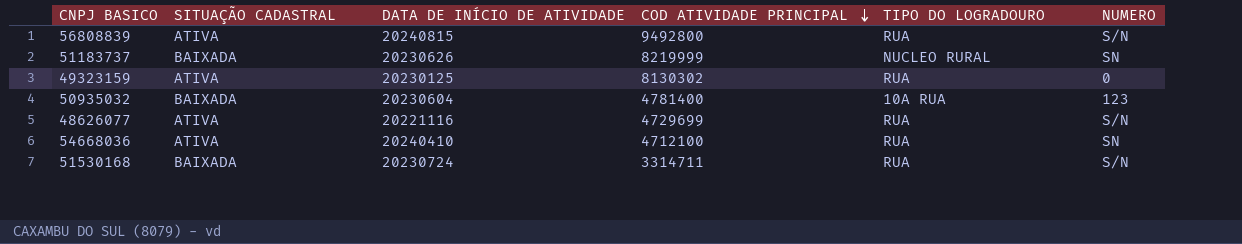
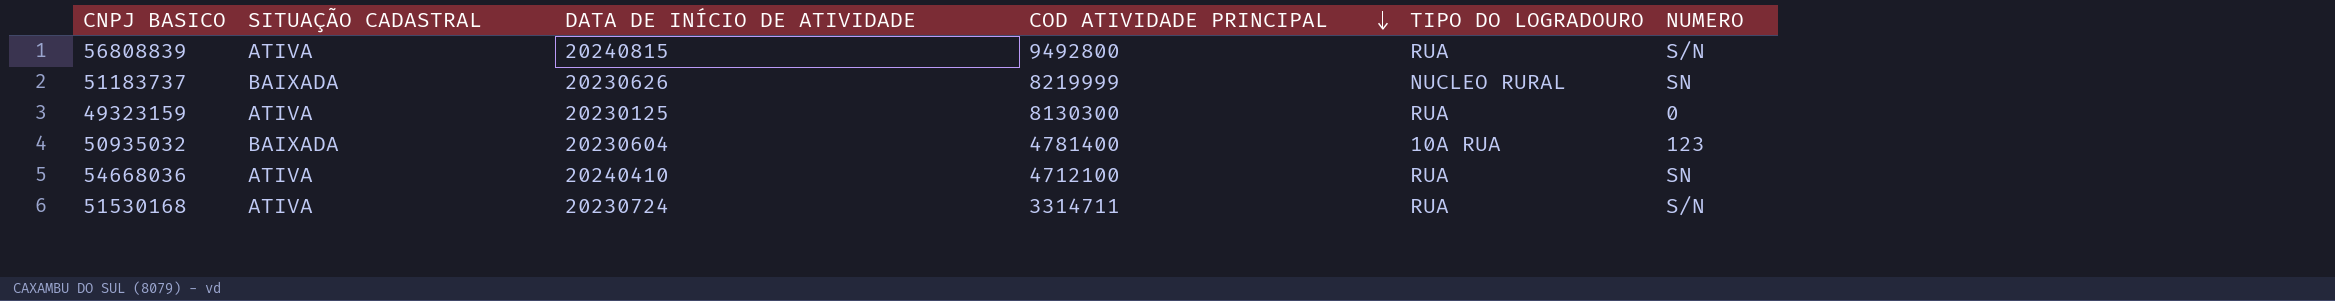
row 48626077: ATIVA | 20221116 | 4729699 | RUA | S/N -> none
49323159 | COD ATIVIDADE PRINCIPAL: 8130302 -> 8130300
51530168 | SITUAÇÃO CADASTRAL: BAIXADA -> ATIVA

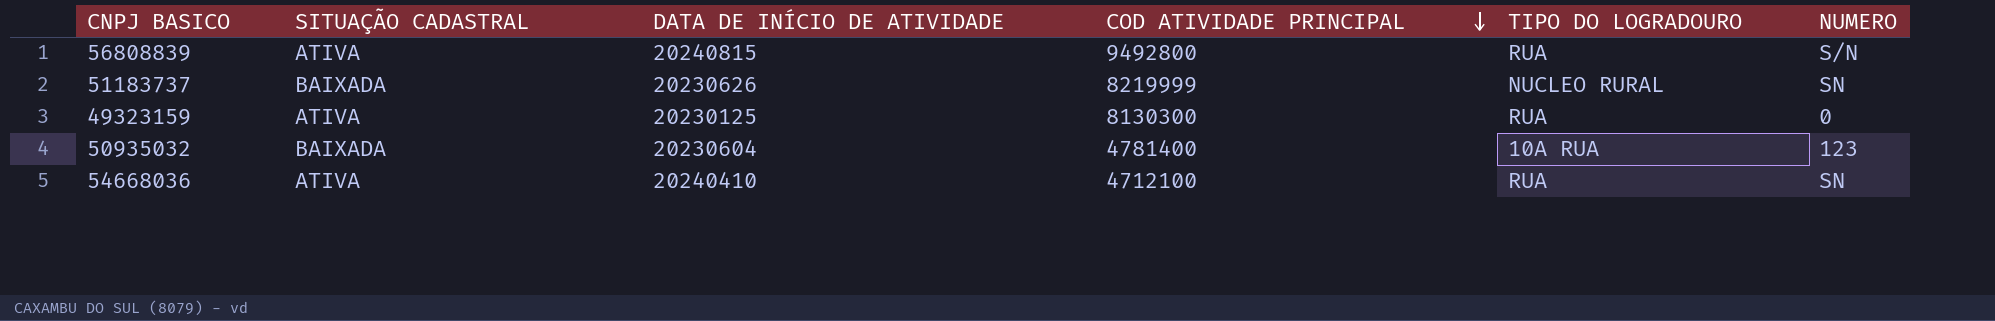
row 51530168: ATIVA | 20230724 | 3314711 | RUA | S/N -> none

